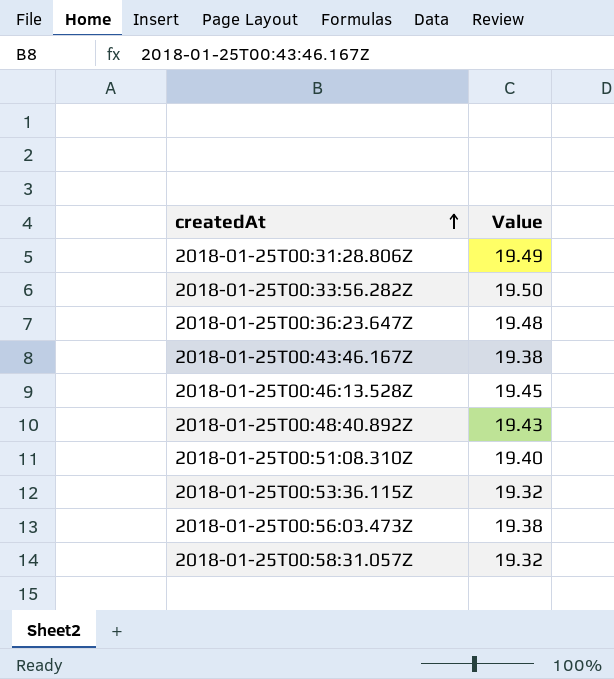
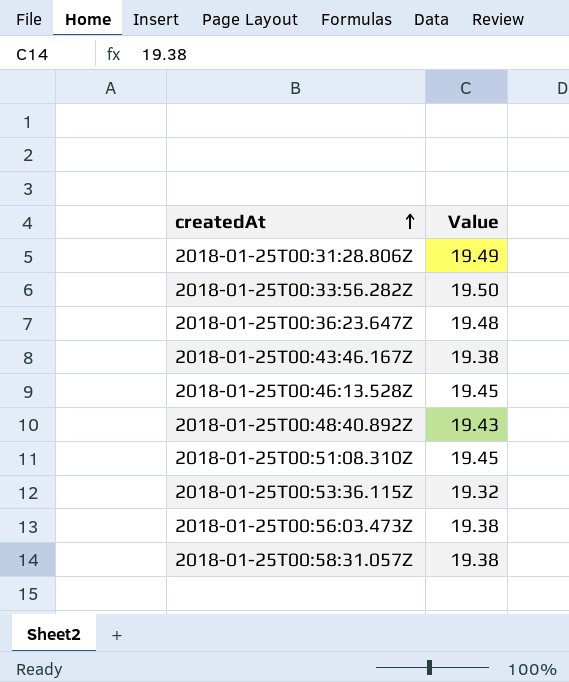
2018-01-25T00:51:08.310Z | Value: 19.40 -> 19.45
2018-01-25T00:58:31.057Z | Value: 19.32 -> 19.38

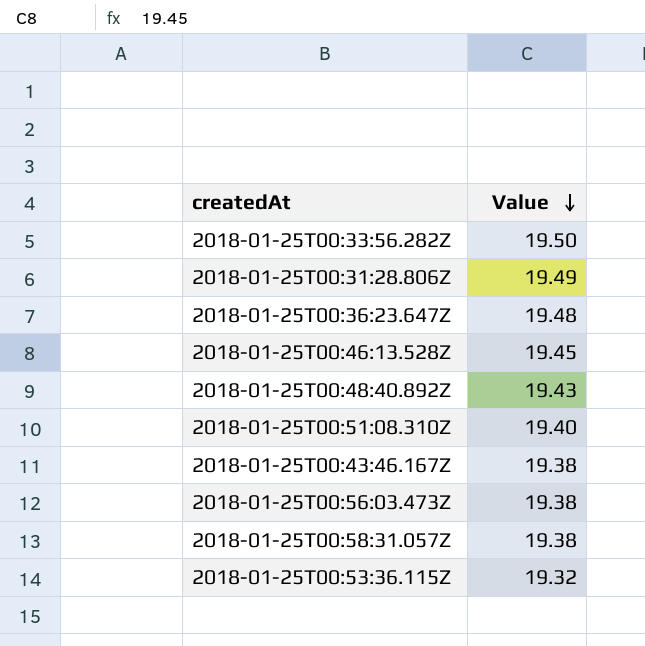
row order: createdAt ascending -> Value descending
2018-01-25T00:51:08.310Z | Value: 19.45 -> 19.40

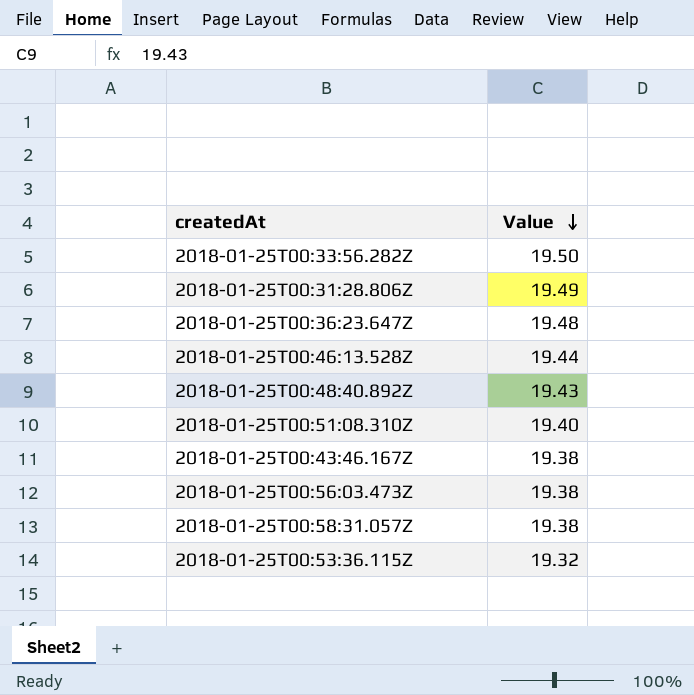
2018-01-25T00:46:13.528Z | Value: 19.45 -> 19.44

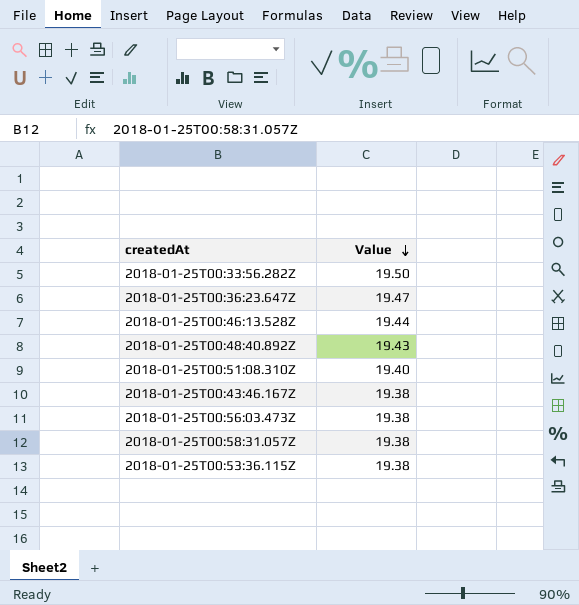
row 2018-01-25T00:31:28.806Z: 19.49 -> none
2018-01-25T00:36:23.647Z | Value: 19.48 -> 19.47
2018-01-25T00:53:36.115Z | Value: 19.32 -> 19.38

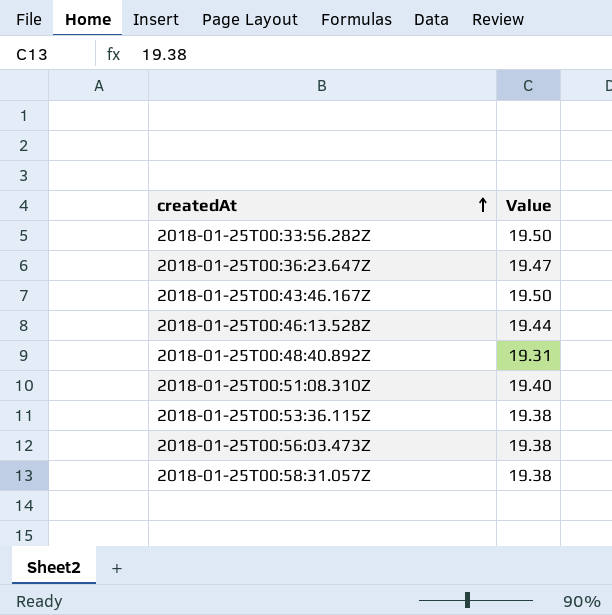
row order: Value descending -> createdAt ascending
2018-01-25T00:43:46.167Z | Value: 19.38 -> 19.50
2018-01-25T00:48:40.892Z | Value: 19.43 -> 19.31

